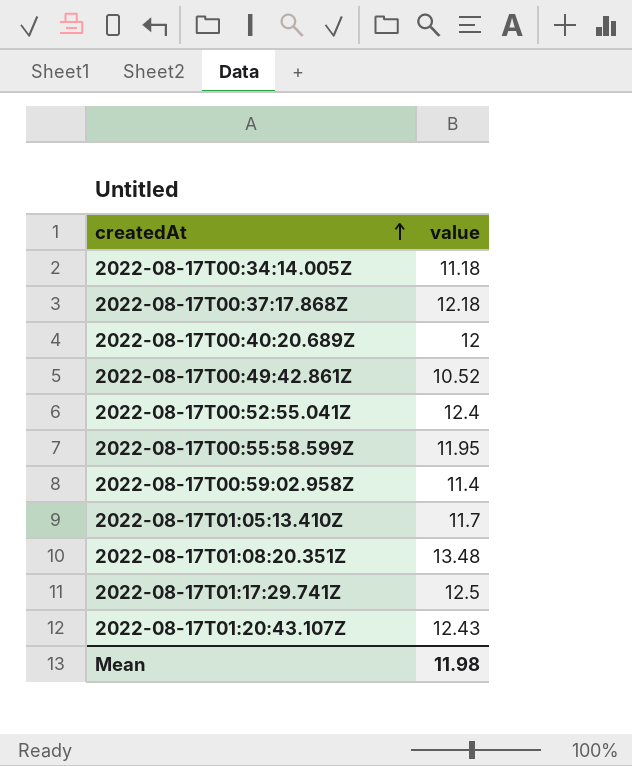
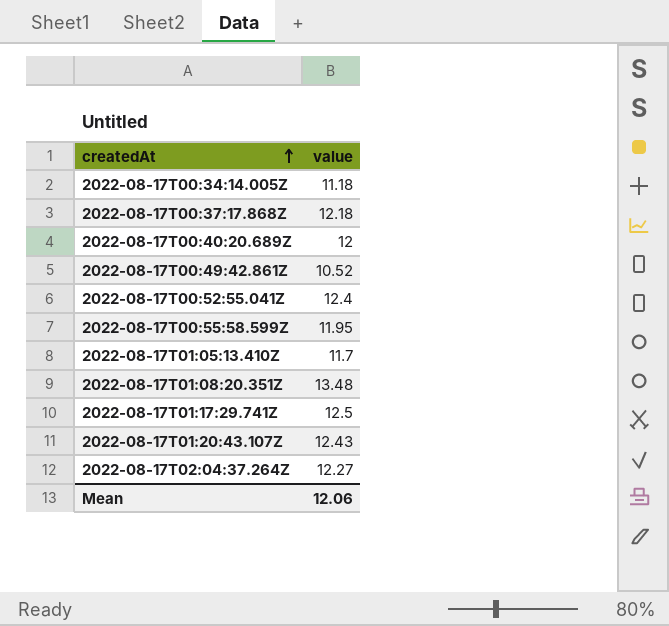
row 2022-08-17T00:59:02.958Z: 11.4 -> none
row 2022-08-17T02:04:37.264Z: none -> 12.27
Mean | value: 11.98 -> 12.06

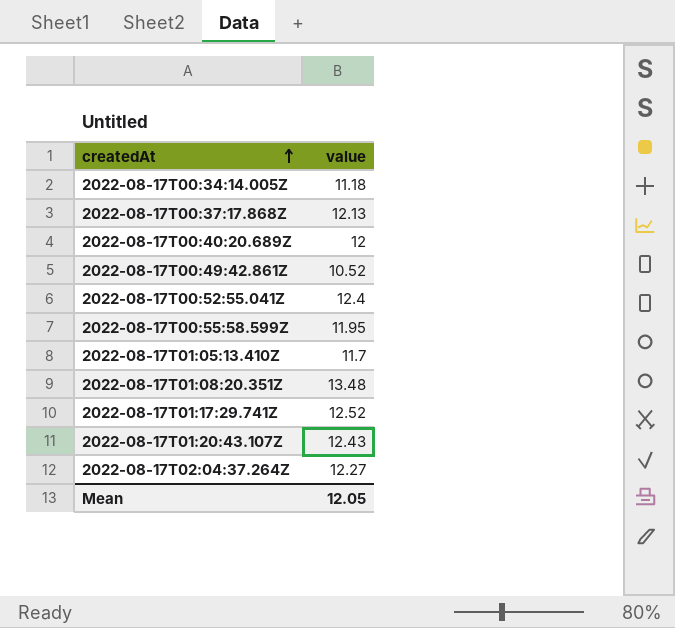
2022-08-17T00:37:17.868Z | value: 12.18 -> 12.13
2022-08-17T01:17:29.741Z | value: 12.5 -> 12.52
Mean | value: 12.06 -> 12.05

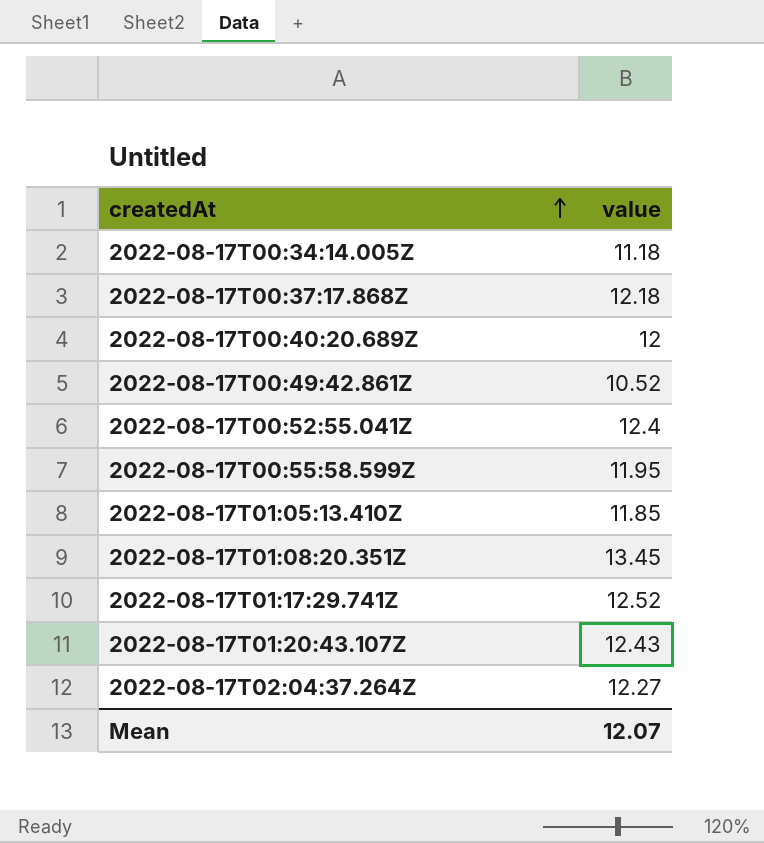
2022-08-17T00:37:17.868Z | value: 12.13 -> 12.18
2022-08-17T01:05:13.410Z | value: 11.7 -> 11.85
2022-08-17T01:08:20.351Z | value: 13.48 -> 13.45
Mean | value: 12.05 -> 12.07

